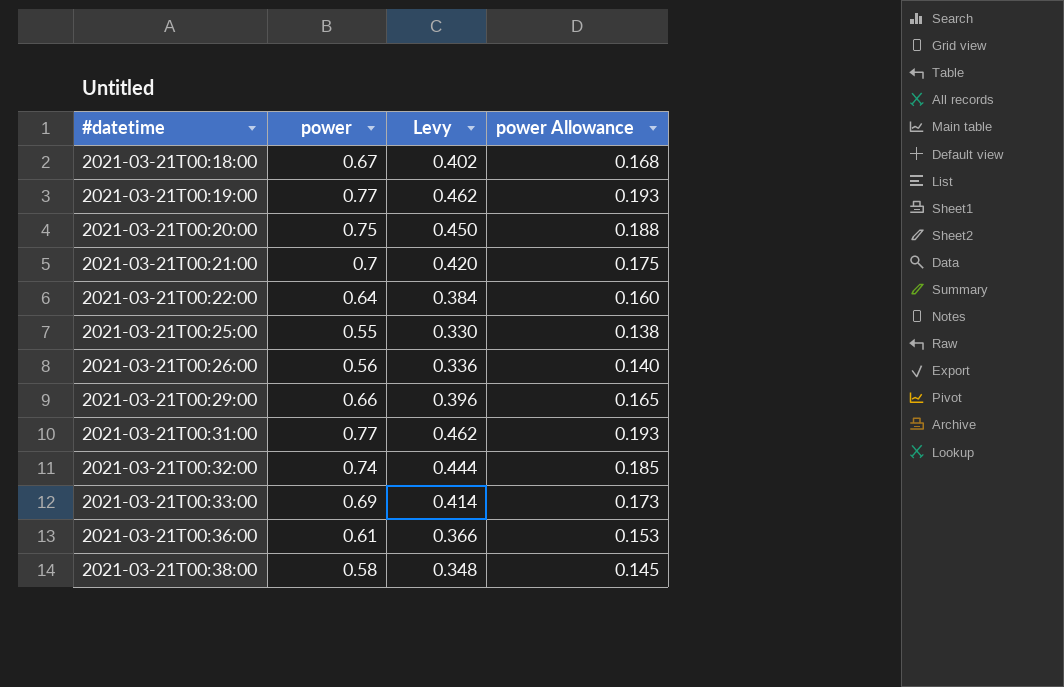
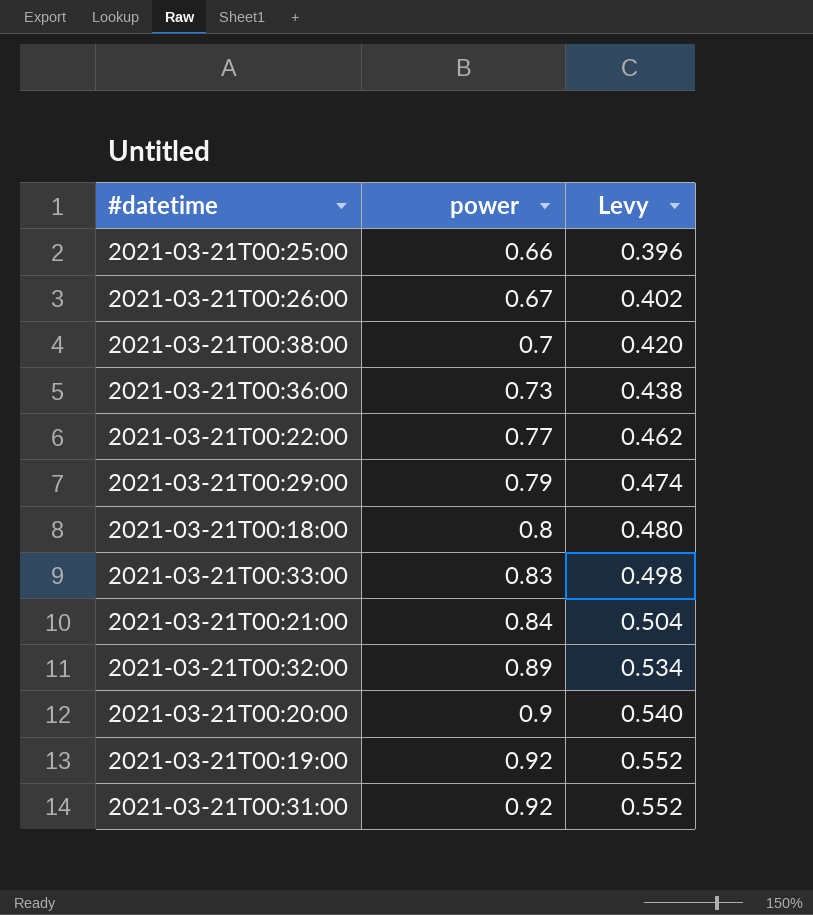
row order: #datetime ascending -> power ascending
column power Allowance | formula: [power] * 0.25 -> none
2021-03-21T00:25:00 | power: 0.55 -> 0.66
2021-03-21T00:25:00 | Levy: 0.330 -> 0.396
2021-03-21T00:26:00 | power: 0.56 -> 0.67
2021-03-21T00:26:00 | Levy: 0.336 -> 0.402
2021-03-21T00:38:00 | power: 0.58 -> 0.7
2021-03-21T00:38:00 | Levy: 0.348 -> 0.420
2021-03-21T00:36:00 | power: 0.61 -> 0.73
2021-03-21T00:36:00 | Levy: 0.366 -> 0.438
2021-03-21T00:22:00 | power: 0.64 -> 0.77
2021-03-21T00:22:00 | Levy: 0.384 -> 0.462
2021-03-21T00:29:00 | power: 0.66 -> 0.79
2021-03-21T00:29:00 | Levy: 0.396 -> 0.474
2021-03-21T00:18:00 | power: 0.67 -> 0.8
2021-03-21T00:18:00 | Levy: 0.402 -> 0.480
2021-03-21T00:33:00 | power: 0.69 -> 0.83
2021-03-21T00:33:00 | Levy: 0.414 -> 0.498
2021-03-21T00:21:00 | power: 0.7 -> 0.84
2021-03-21T00:21:00 | Levy: 0.420 -> 0.504
2021-03-21T00:32:00 | power: 0.74 -> 0.89
2021-03-21T00:32:00 | Levy: 0.444 -> 0.534
2021-03-21T00:20:00 | power: 0.75 -> 0.9
2021-03-21T00:20:00 | Levy: 0.450 -> 0.540
2021-03-21T00:19:00 | power: 0.77 -> 0.92
2021-03-21T00:19:00 | Levy: 0.462 -> 0.552
2021-03-21T00:31:00 | power: 0.77 -> 0.92
2021-03-21T00:31:00 | Levy: 0.462 -> 0.552

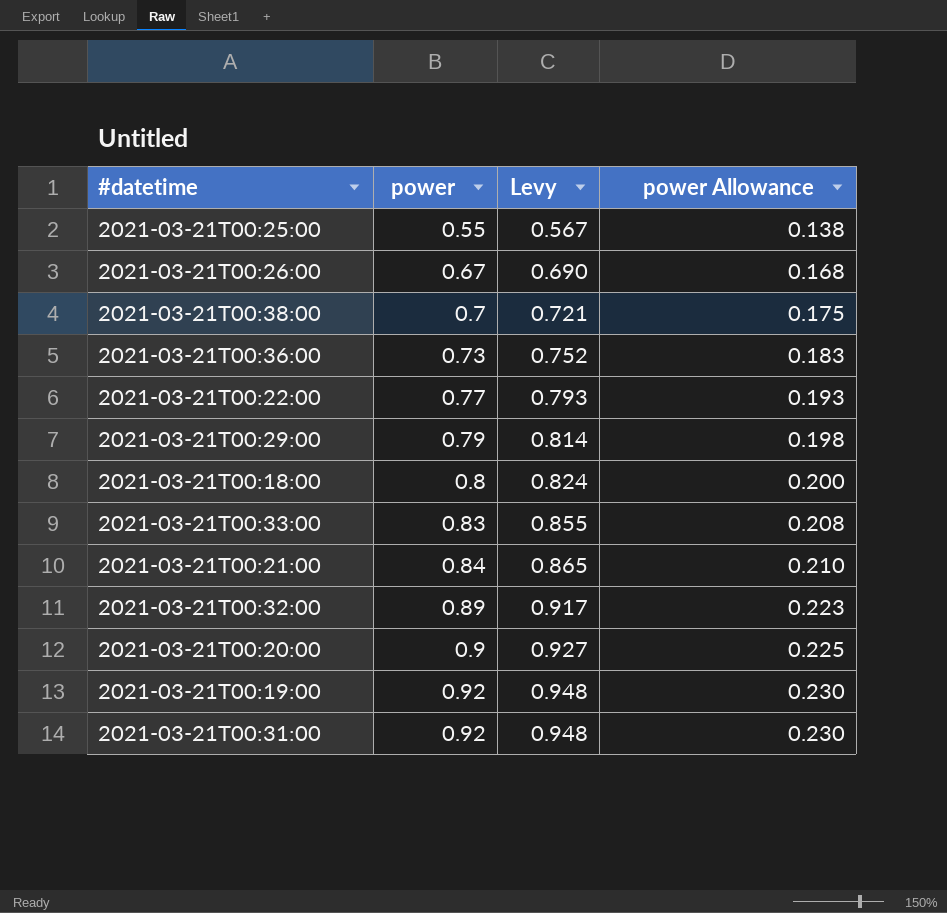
column Levy | formula: [power] * 0.6 -> [power] * 1.03
column power Allowance | formula: none -> [power] * 0.25
2021-03-21T00:25:00 | power: 0.66 -> 0.55

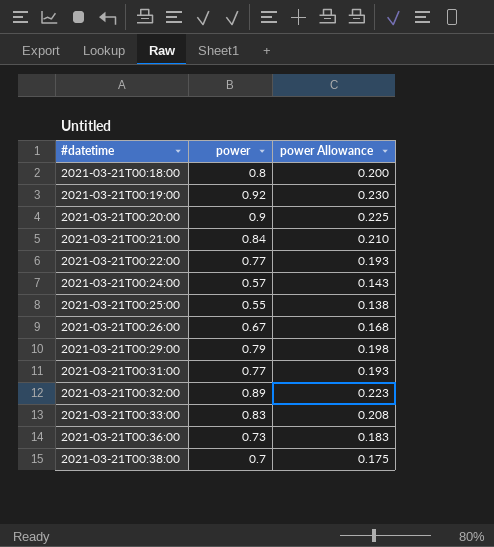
row order: power ascending -> #datetime ascending
column Levy | formula: [power] * 1.03 -> none
row 2021-03-21T00:24:00: none -> 0.57 | 0.143
2021-03-21T00:31:00 | power: 0.92 -> 0.77
2021-03-21T00:31:00 | power Allowance: 0.230 -> 0.193

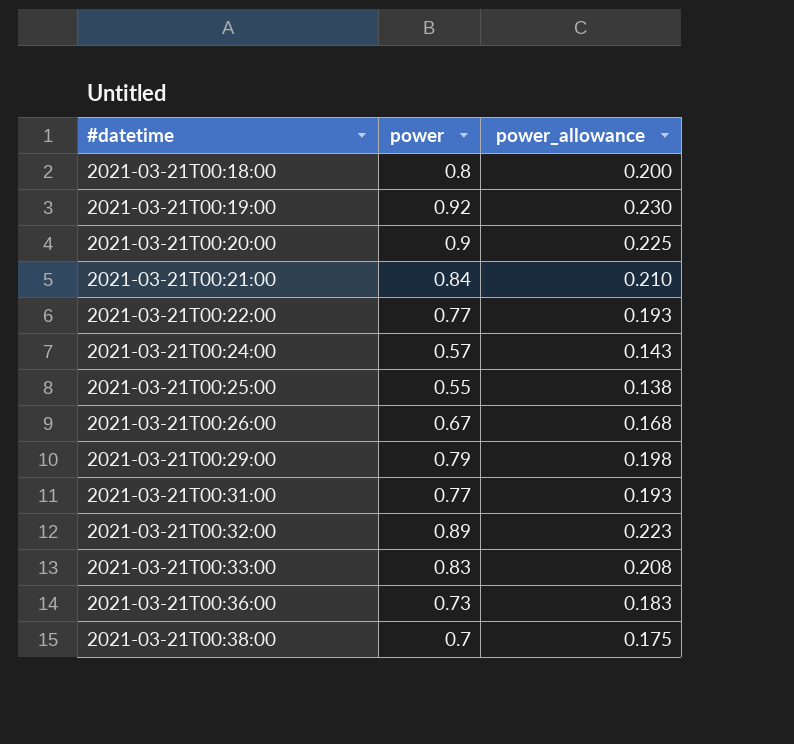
column name: power Allowance -> power_allowance

